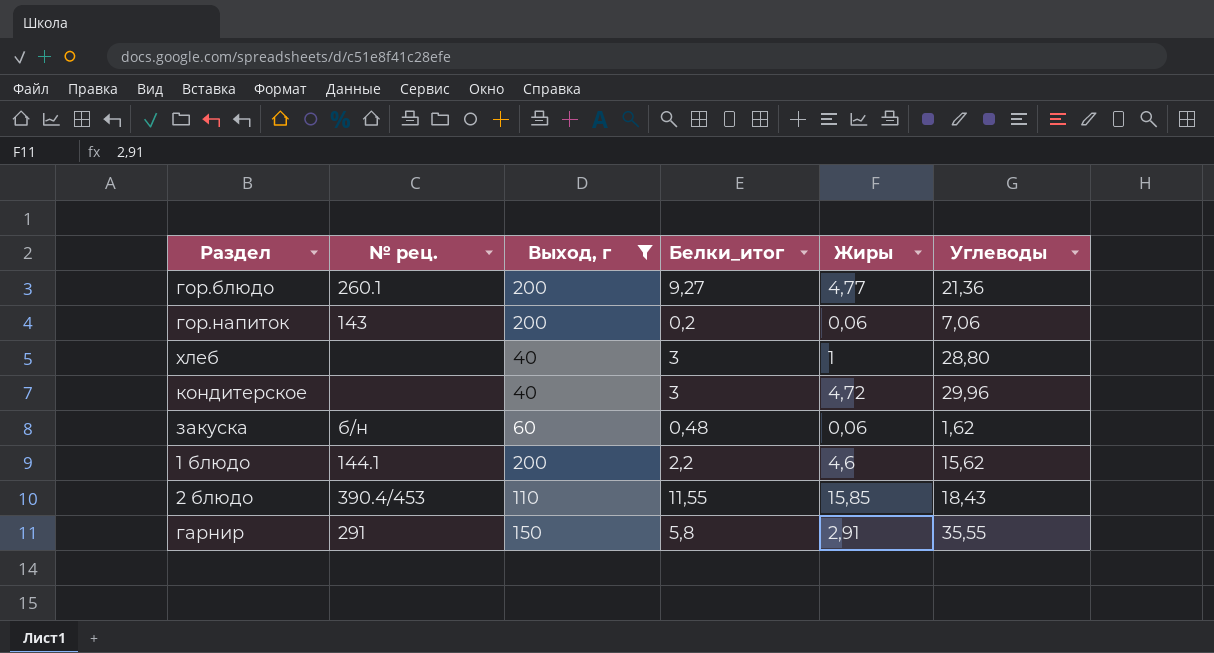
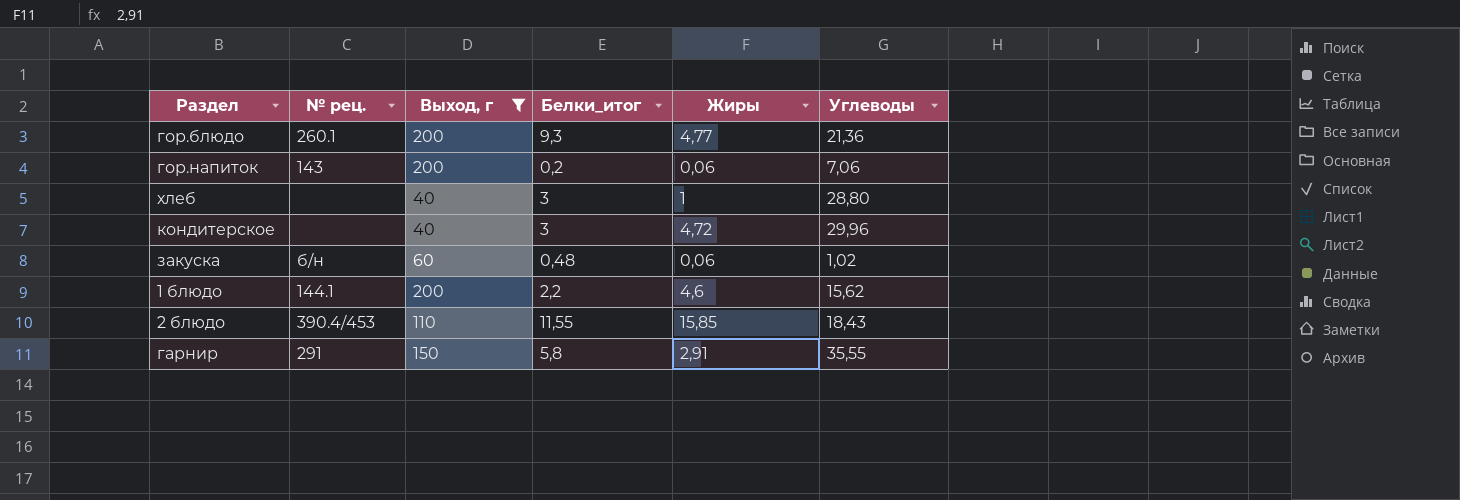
гор.блюдо | Белки_итог: 9,27 -> 9,3
закуска | Углеводы: 1,62 -> 1,02

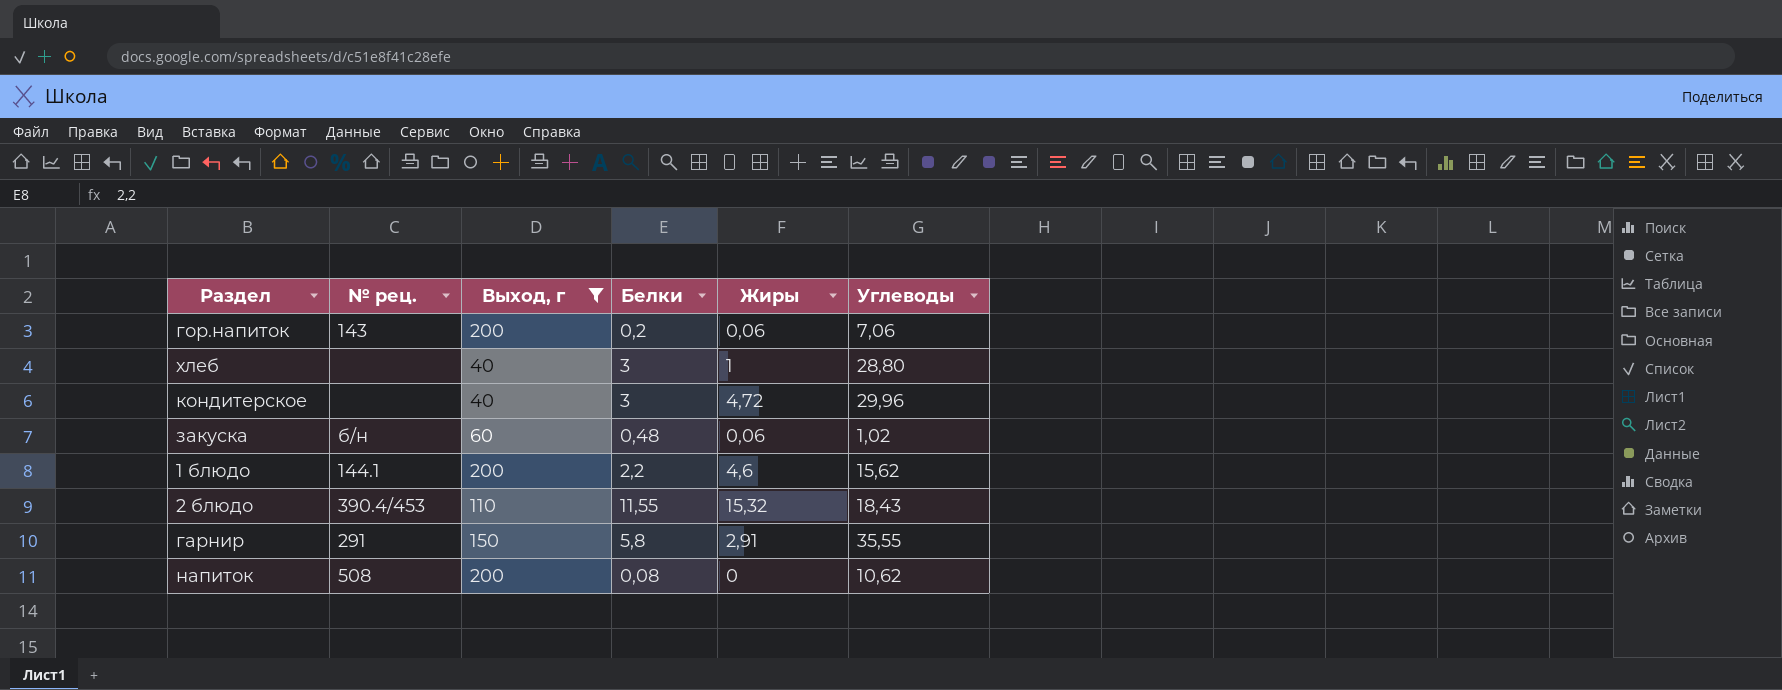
column name: Белки_итог -> Белки
row гор.блюдо: 260.1 | 200 | 9,3 | 4,77 | 21,36 -> none
2 блюдо | Жиры: 15,85 -> 15,32
row напиток: none -> 508 | 200 | 0,08 | 0 | 10,62

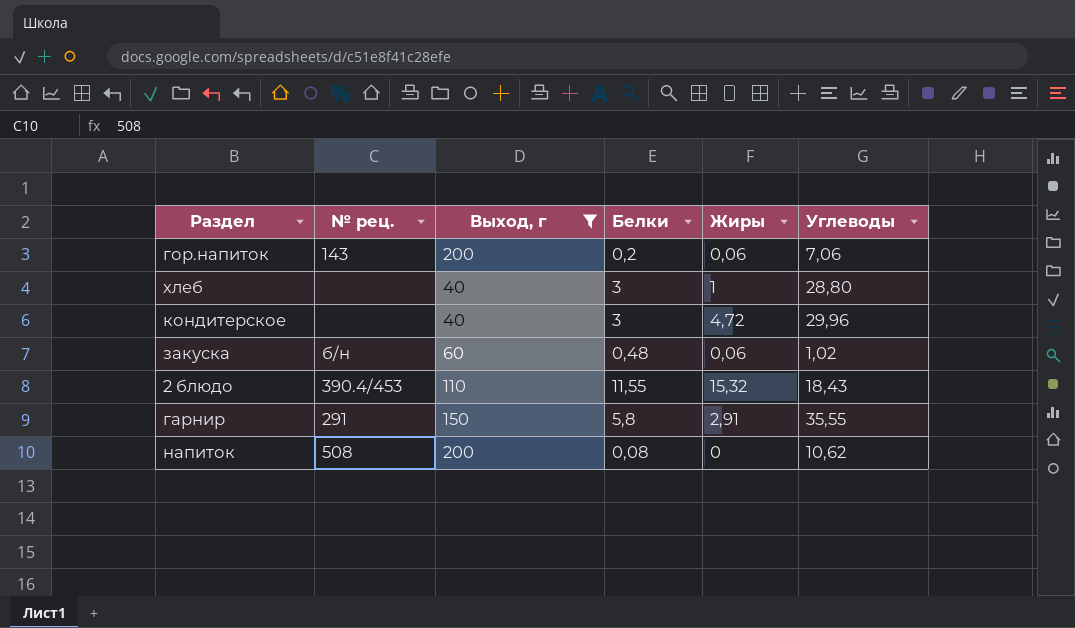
row 1 блюдо: 144.1 | 200 | 2,2 | 4,6 | 15,62 -> none

